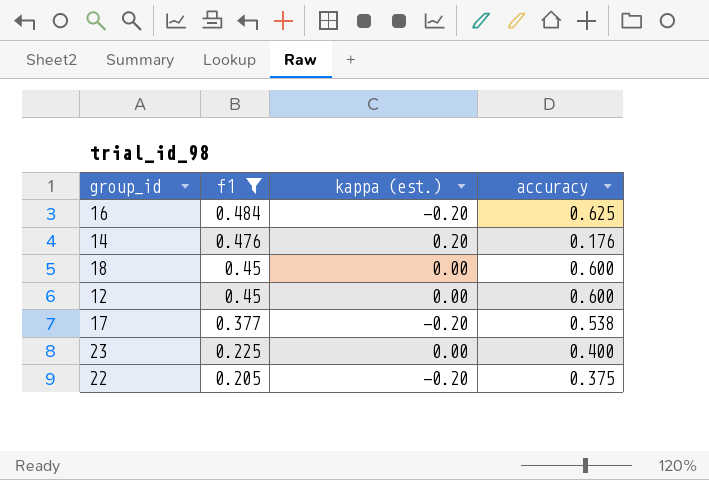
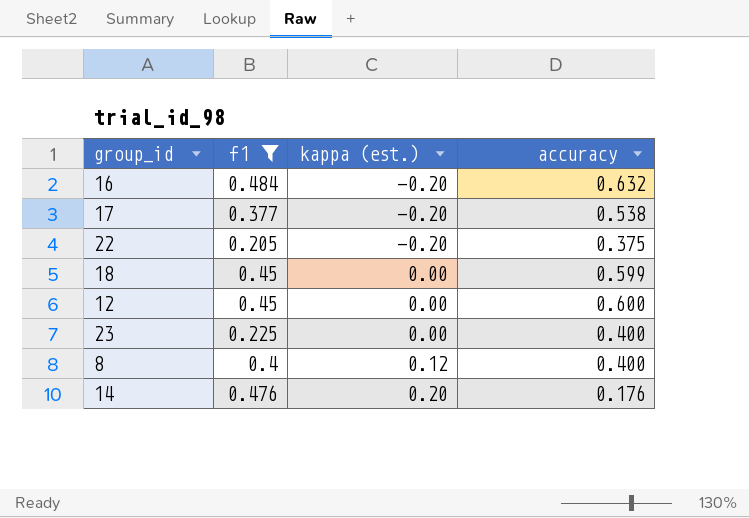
row order: f1 descending -> kappa (est.) ascending
16 | accuracy: 0.625 -> 0.632
18 | accuracy: 0.600 -> 0.599
row 8: none -> 0.4 | 0.12 | 0.400

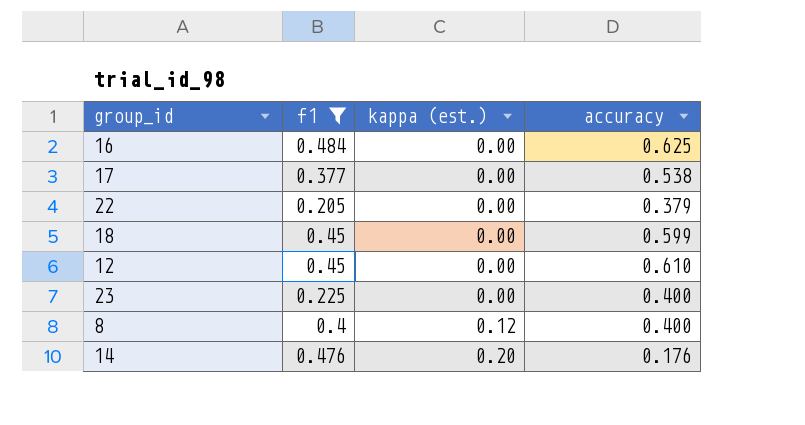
16 | kappa (est.): -0.20 -> 0.00
16 | accuracy: 0.632 -> 0.625
17 | kappa (est.): -0.20 -> 0.00
22 | kappa (est.): -0.20 -> 0.00
22 | accuracy: 0.375 -> 0.379
12 | accuracy: 0.600 -> 0.610

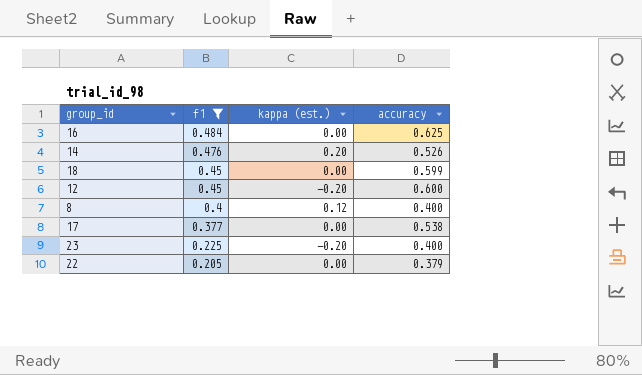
row order: kappa (est.) ascending -> f1 descending
14 | accuracy: 0.176 -> 0.526
12 | kappa (est.): 0.00 -> -0.20
12 | accuracy: 0.610 -> 0.600
23 | kappa (est.): 0.00 -> -0.20

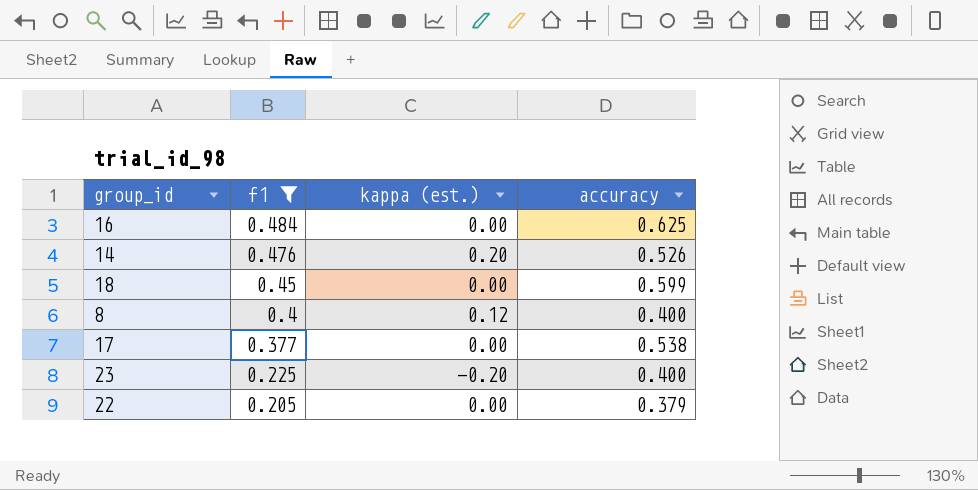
row 12: 0.45 | -0.20 | 0.600 -> none

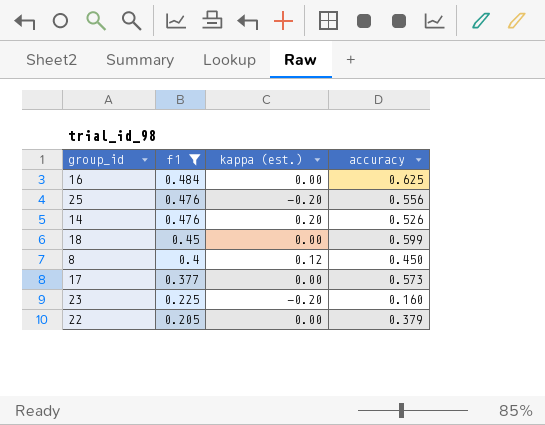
row 25: none -> 0.476 | -0.20 | 0.556
8 | accuracy: 0.400 -> 0.450
17 | accuracy: 0.538 -> 0.573
23 | accuracy: 0.400 -> 0.160

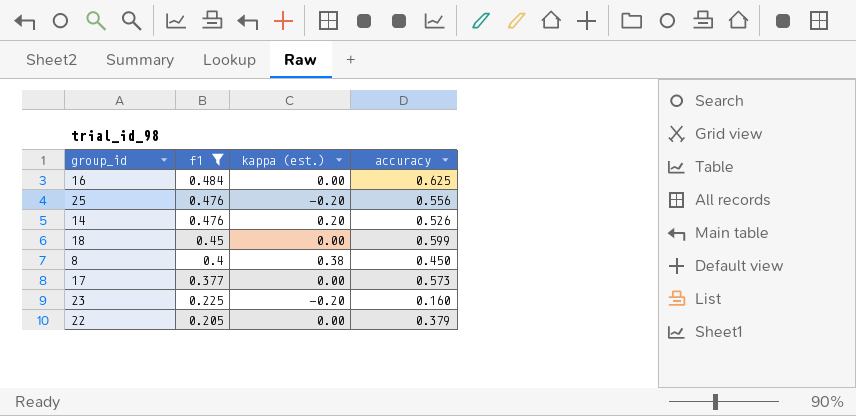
8 | kappa (est.): 0.12 -> 0.38

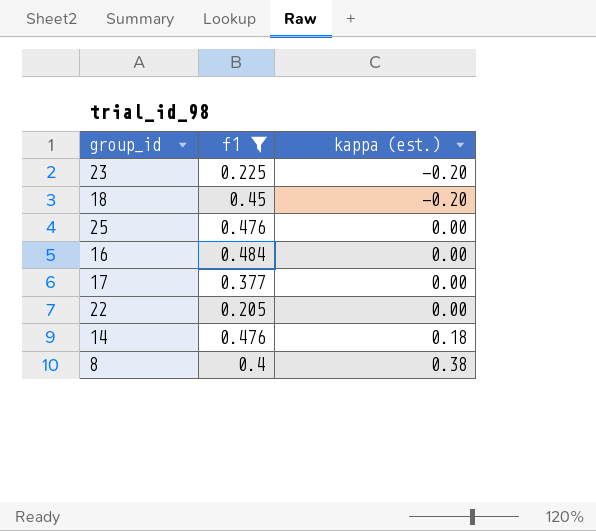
row order: f1 descending -> kappa (est.) ascending
column accuracy | position: 4 -> none
18 | kappa (est.): 0.00 -> -0.20
25 | kappa (est.): -0.20 -> 0.00
14 | kappa (est.): 0.20 -> 0.18

